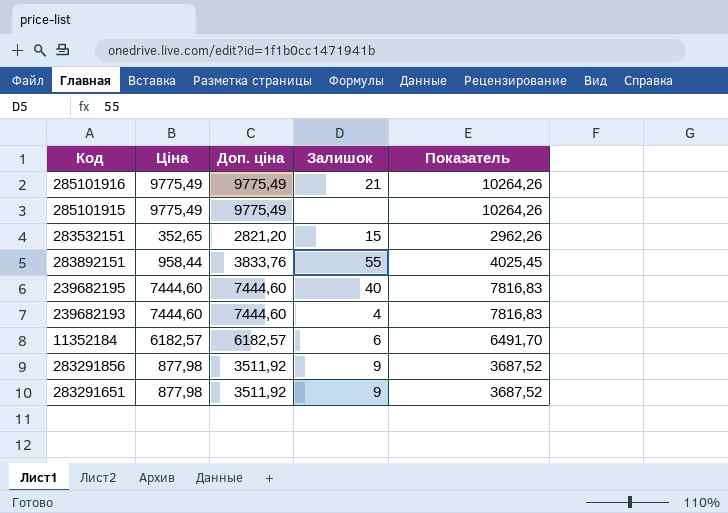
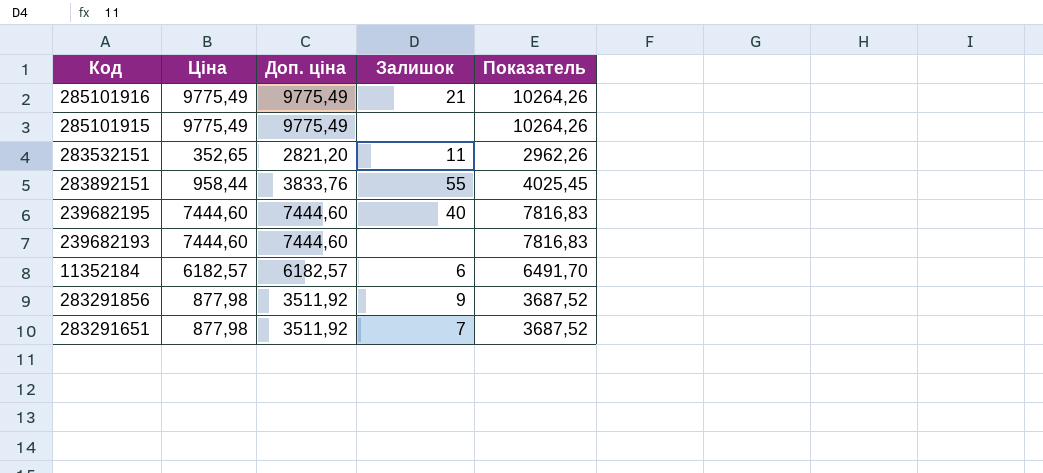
283532151 | Залишок: 15 -> 11
239682193 | Залишок: 4 -> none
283291651 | Залишок: 9 -> 7

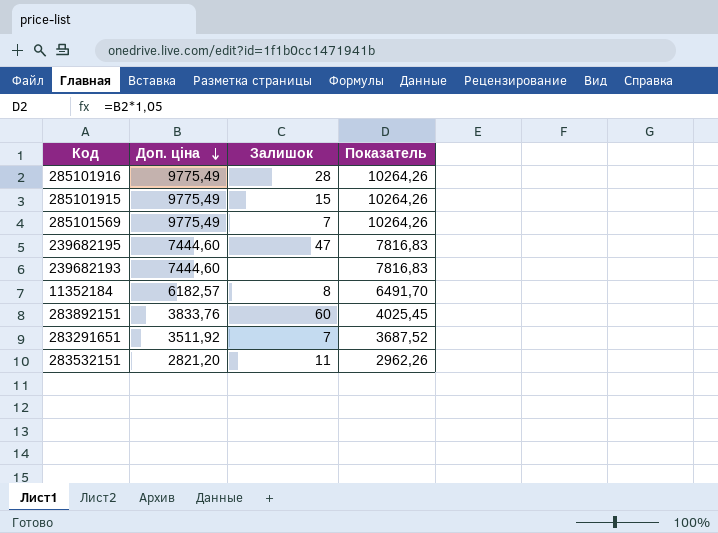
row order: none -> Доп. ціна descending
column Ціна | position: 2 -> none
row 283291856: 877,98 | 3511,92 | 9 | 3687,52 -> none
285101916 | Залишок: 21 -> 28
285101915 | Залишок: none -> 15
row 285101569: none -> 9775,49 | 7 | 10264,26
239682195 | Залишок: 40 -> 47
11352184 | Залишок: 6 -> 8
283892151 | Залишок: 55 -> 60

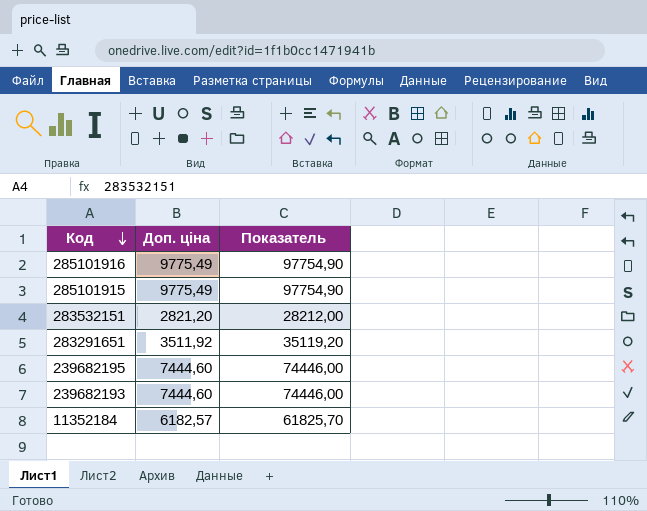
row order: Доп. ціна descending -> Код descending
column Залишок | position: 3 -> none
column Показатель | formula: [Доп. ціна] * 1,05 -> [Доп. ціна] * 10
row 285101569: 9775,49 | 7 | 10264,26 -> none
row 283892151: 3833,76 | 60 | 4025,45 -> none

